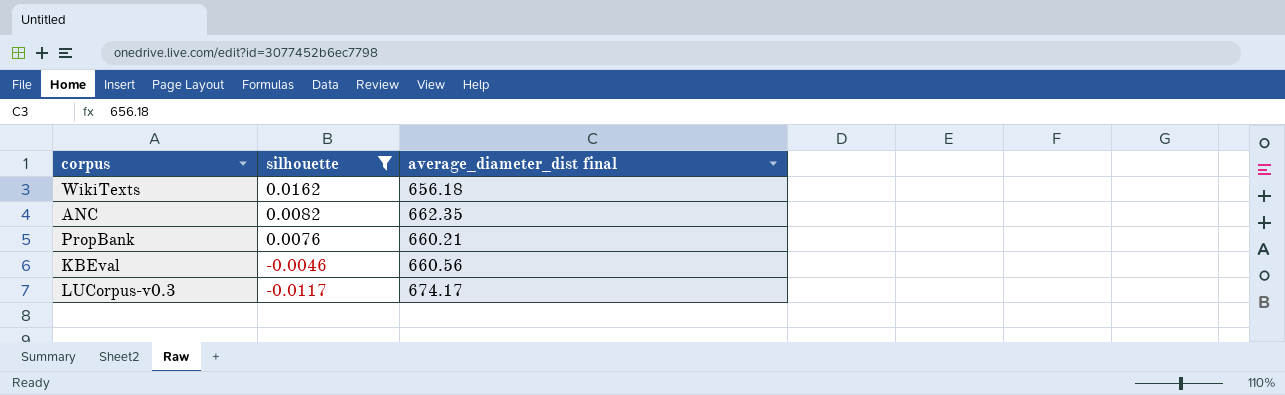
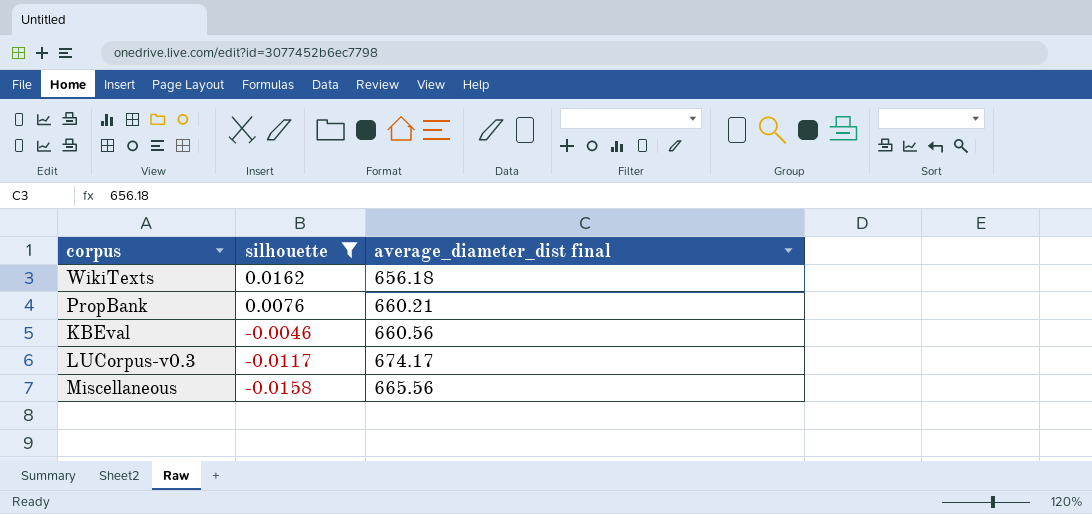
row ANC: 0.0082 | 662.35 -> none
row Miscellaneous: none -> -0.0158 | 665.56

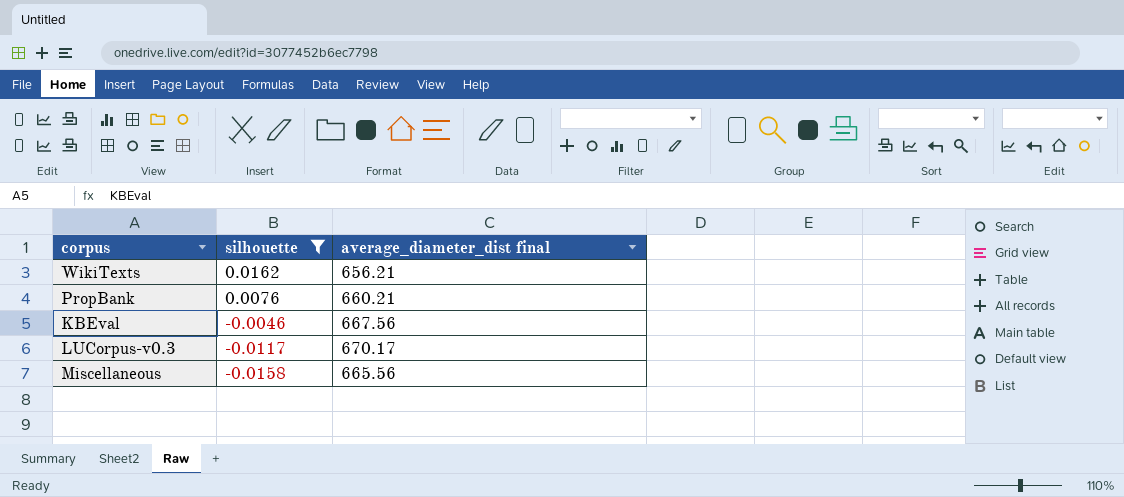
WikiTexts | average_diameter_dist final: 656.18 -> 656.21
KBEval | average_diameter_dist final: 660.56 -> 667.56
LUCorpus-v0.3 | average_diameter_dist final: 674.17 -> 670.17

